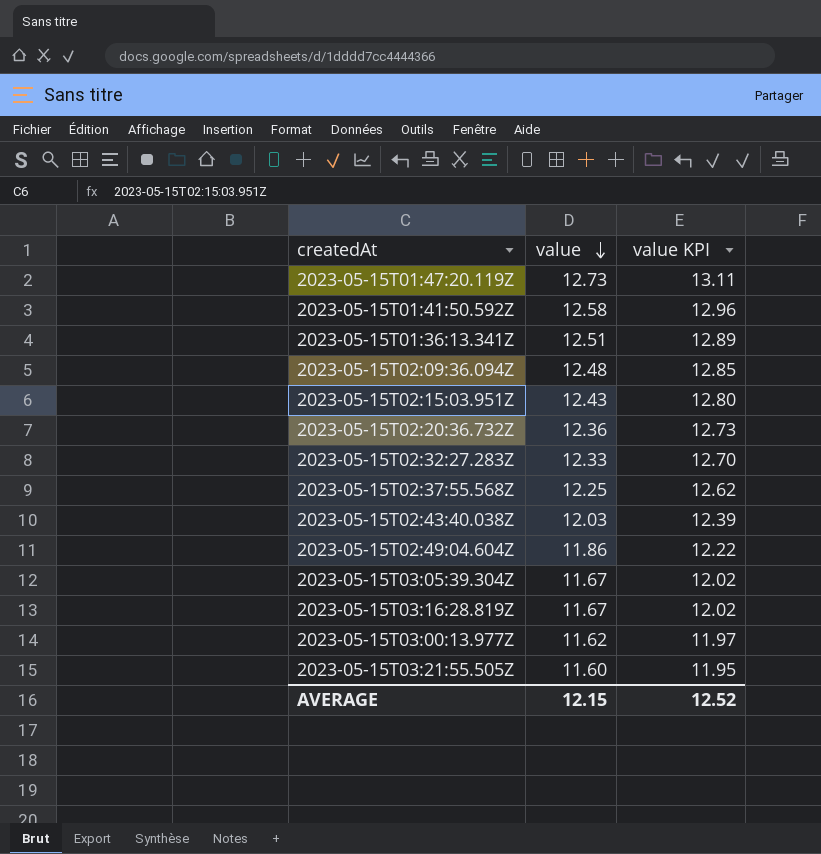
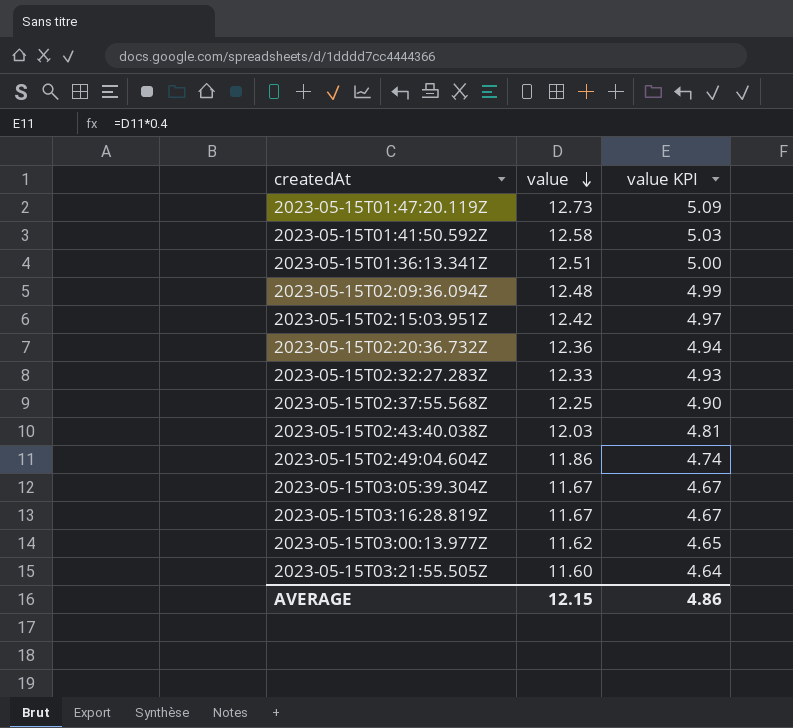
column value KPI | formula: [value] * 1.03 -> [value] * 0.4
2023-05-15T02:15:03.951Z | value: 12.43 -> 12.42
AVERAGE | value KPI: 12.52 -> 4.86

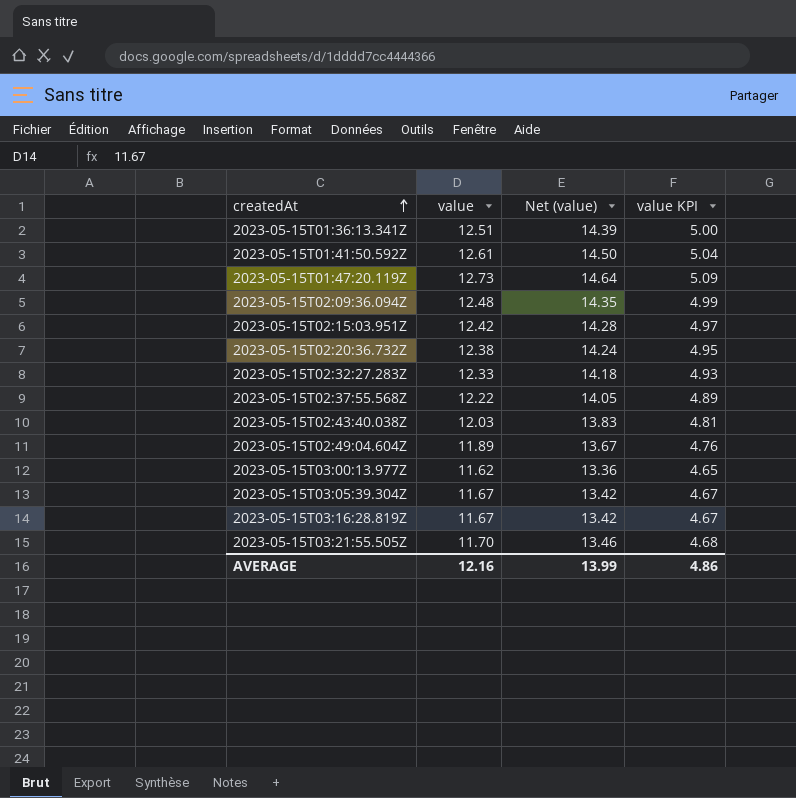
row order: value descending -> createdAt ascending
column Net (value) | formula: none -> [value] * 1.15
2023-05-15T01:41:50.592Z | value: 12.58 -> 12.61
2023-05-15T01:41:50.592Z | value KPI: 5.03 -> 5.04
2023-05-15T02:20:36.732Z | value: 12.36 -> 12.38
2023-05-15T02:20:36.732Z | value KPI: 4.94 -> 4.95
2023-05-15T02:37:55.568Z | value: 12.25 -> 12.22
2023-05-15T02:37:55.568Z | value KPI: 4.90 -> 4.89
2023-05-15T02:49:04.604Z | value: 11.86 -> 11.89
2023-05-15T02:49:04.604Z | value KPI: 4.74 -> 4.76
2023-05-15T03:21:55.505Z | value: 11.60 -> 11.70
2023-05-15T03:21:55.505Z | value KPI: 4.64 -> 4.68
AVERAGE | value: 12.15 -> 12.16

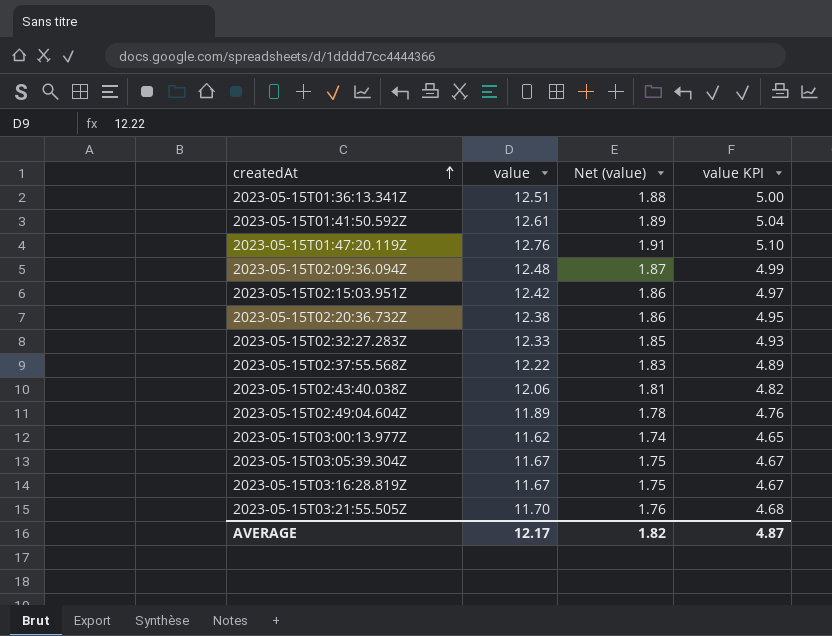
column Net (value) | formula: [value] * 1.15 -> [value] * 0.15
2023-05-15T01:47:20.119Z | value: 12.73 -> 12.76
2023-05-15T01:47:20.119Z | value KPI: 5.09 -> 5.10
2023-05-15T02:43:40.038Z | value: 12.03 -> 12.06
2023-05-15T02:43:40.038Z | value KPI: 4.81 -> 4.82
AVERAGE | value: 12.16 -> 12.17
AVERAGE | Net (value): 13.99 -> 1.82
AVERAGE | value KPI: 4.86 -> 4.87

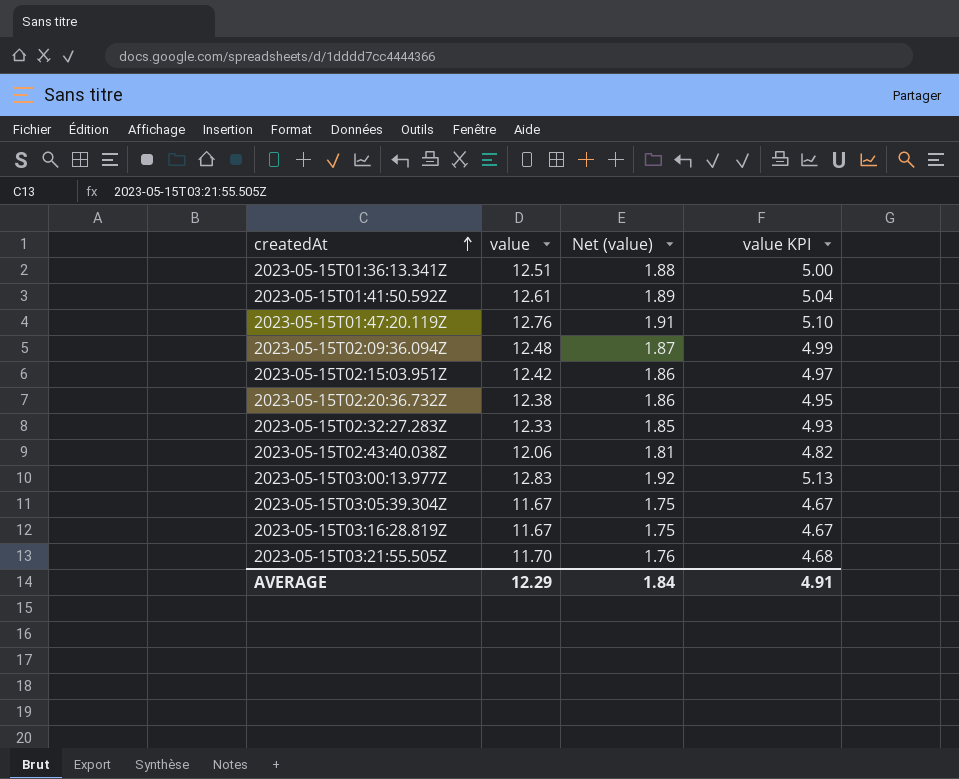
row 2023-05-15T02:37:55.568Z: 12.22 | 1.83 | 4.89 -> none
row 2023-05-15T02:49:04.604Z: 11.89 | 1.78 | 4.76 -> none
2023-05-15T03:00:13.977Z | value: 11.62 -> 12.83
2023-05-15T03:00:13.977Z | Net (value): 1.74 -> 1.92
2023-05-15T03:00:13.977Z | value KPI: 4.65 -> 5.13
AVERAGE | value: 12.17 -> 12.29
AVERAGE | Net (value): 1.82 -> 1.84
AVERAGE | value KPI: 4.87 -> 4.91

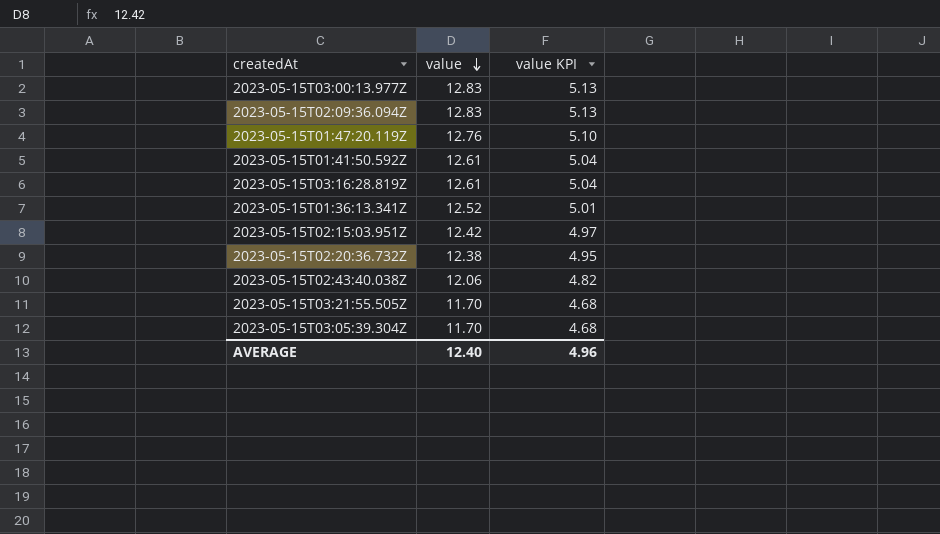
row order: createdAt ascending -> value descending
column Net (value) | formula: [value] * 0.15 -> none
row 2023-05-15T02:32:27.283Z: 12.33 | 1.85 | 4.93 -> none
2023-05-15T02:09:36.094Z | value: 12.48 -> 12.83
2023-05-15T02:09:36.094Z | value KPI: 4.99 -> 5.13
2023-05-15T03:16:28.819Z | value: 11.67 -> 12.61
2023-05-15T03:16:28.819Z | value KPI: 4.67 -> 5.04
2023-05-15T01:36:13.341Z | value: 12.51 -> 12.52
2023-05-15T01:36:13.341Z | value KPI: 5.00 -> 5.01
2023-05-15T03:05:39.304Z | value: 11.67 -> 11.70
2023-05-15T03:05:39.304Z | value KPI: 4.67 -> 4.68
AVERAGE | value: 12.29 -> 12.40
AVERAGE | value KPI: 4.91 -> 4.96

